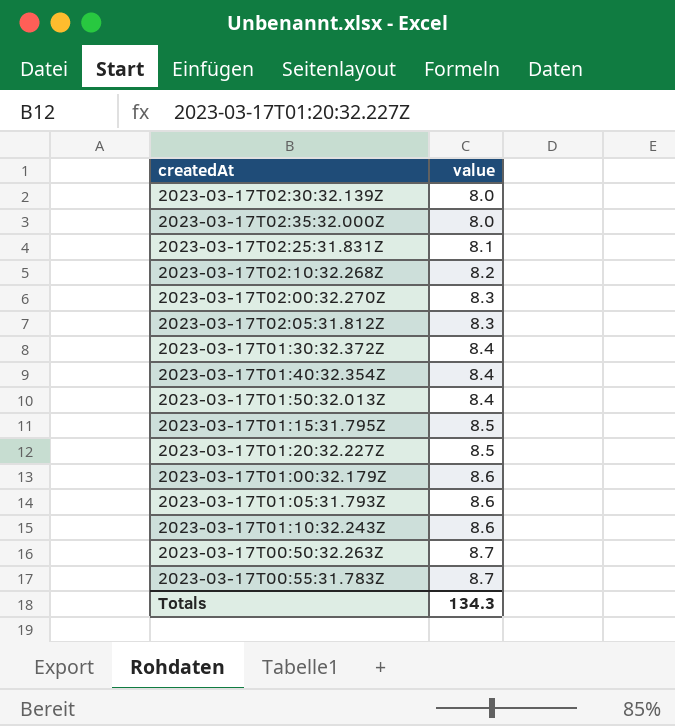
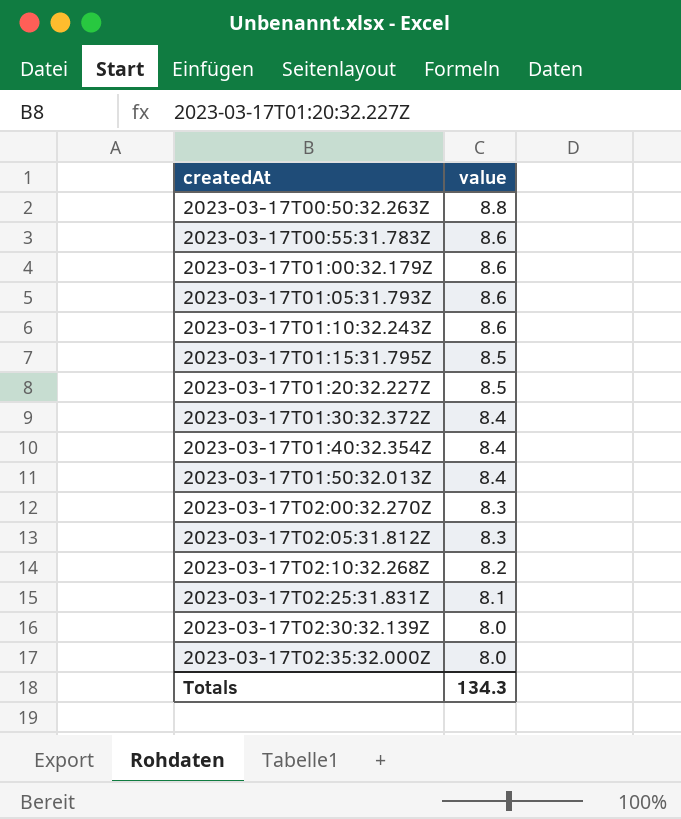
row order: value ascending -> createdAt ascending
2023-03-17T00:50:32.263Z | value: 8.7 -> 8.8
2023-03-17T00:55:31.783Z | value: 8.7 -> 8.6

